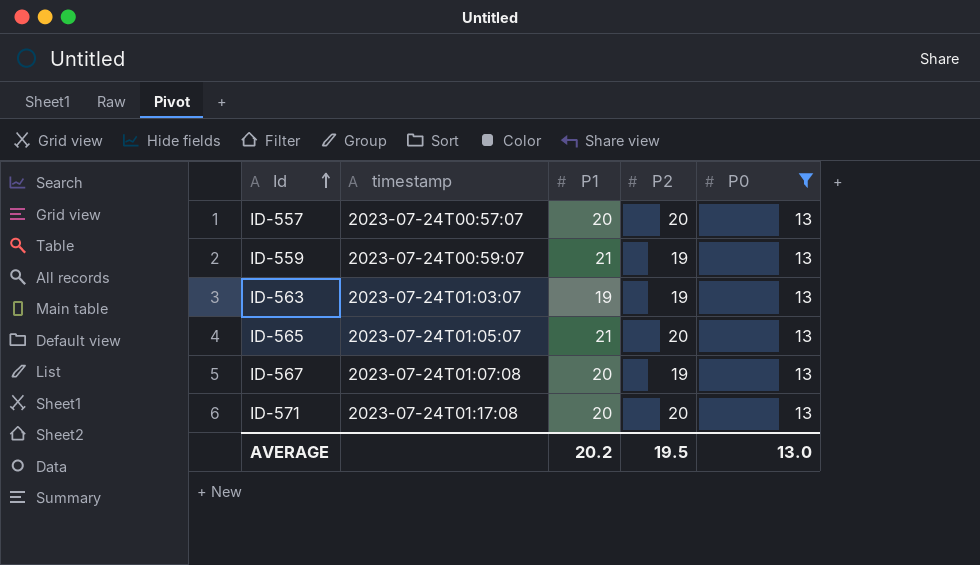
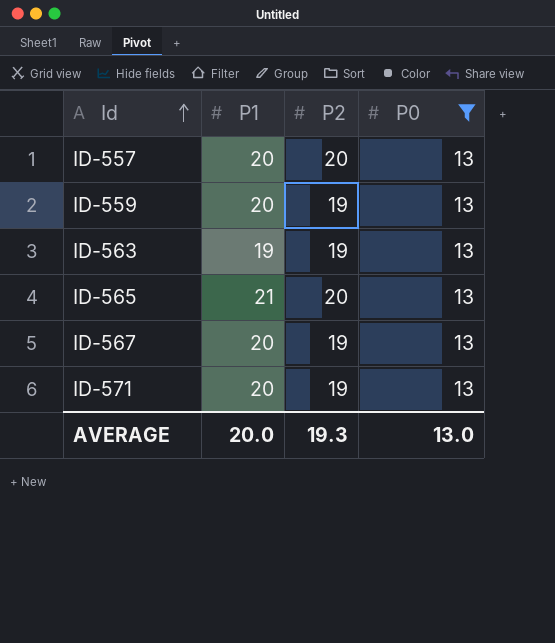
column timestamp | position: 2 -> none
ID-559 | P1: 21 -> 20
ID-571 | P2: 20 -> 19
AVERAGE | P1: 20.2 -> 20.0
AVERAGE | P2: 19.5 -> 19.3

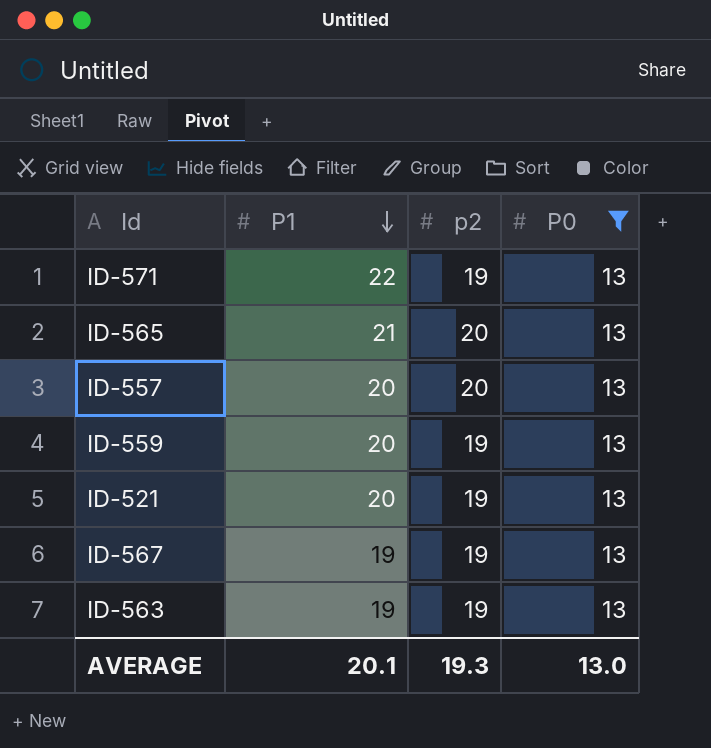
row order: Id ascending -> P1 descending
column name: P2 -> p2
ID-571 | P1: 20 -> 22
row ID-521: none -> 20 | 19 | 13
ID-567 | P1: 20 -> 19
AVERAGE | P1: 20.0 -> 20.1

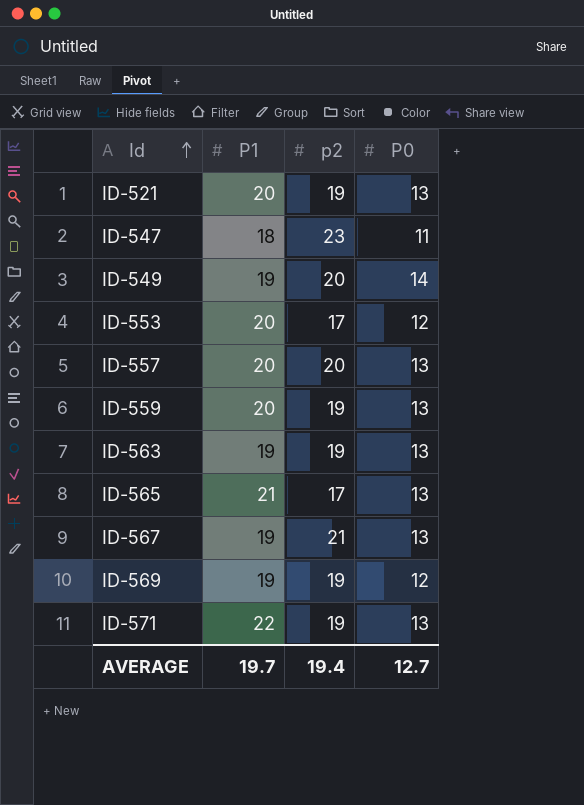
filter: P0 = 13 -> none
row order: P1 descending -> Id ascending
ID-565 | p2: 20 -> 17
ID-567 | p2: 19 -> 21
AVERAGE | P1: 20.1 -> 19.7
AVERAGE | p2: 19.3 -> 19.4
AVERAGE | P0: 13.0 -> 12.7

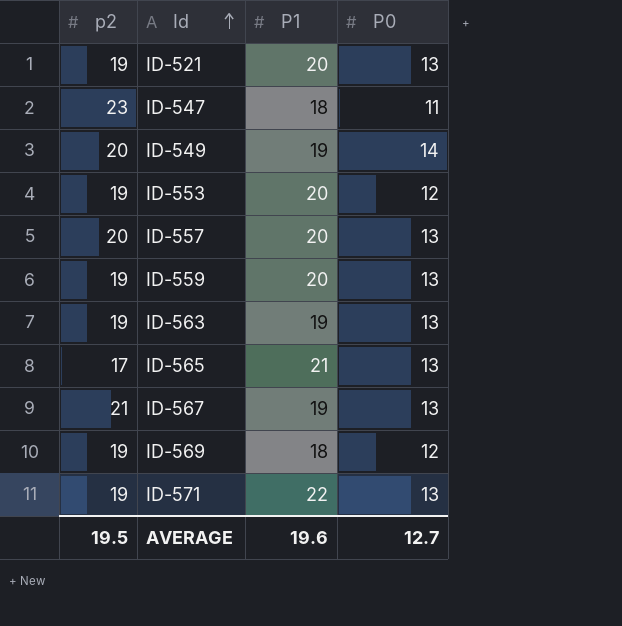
column p2 | position: 3 -> 1
ID-553 | p2: 17 -> 19
ID-569 | P1: 19 -> 18
AVERAGE | p2: 19.4 -> 19.5
AVERAGE | P1: 19.7 -> 19.6

